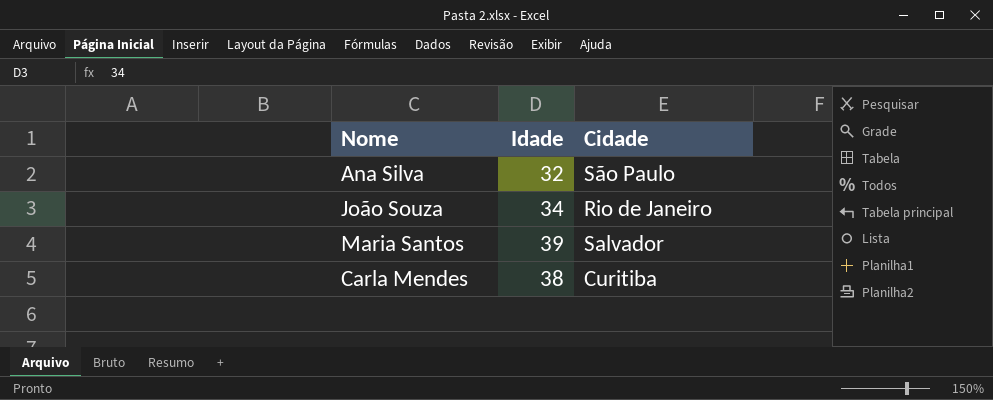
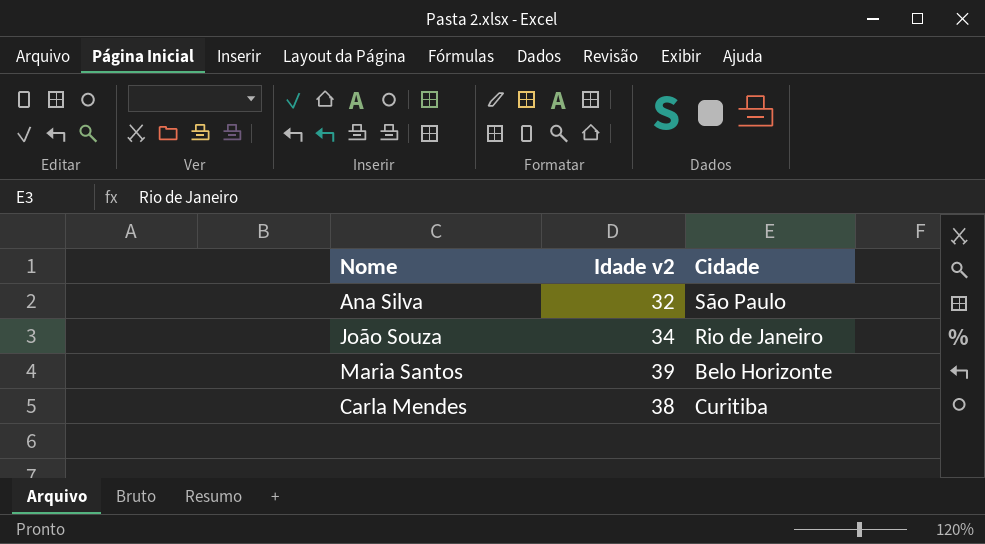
column name: Idade -> Idade v2
Maria Santos | Cidade: Salvador -> Belo Horizonte

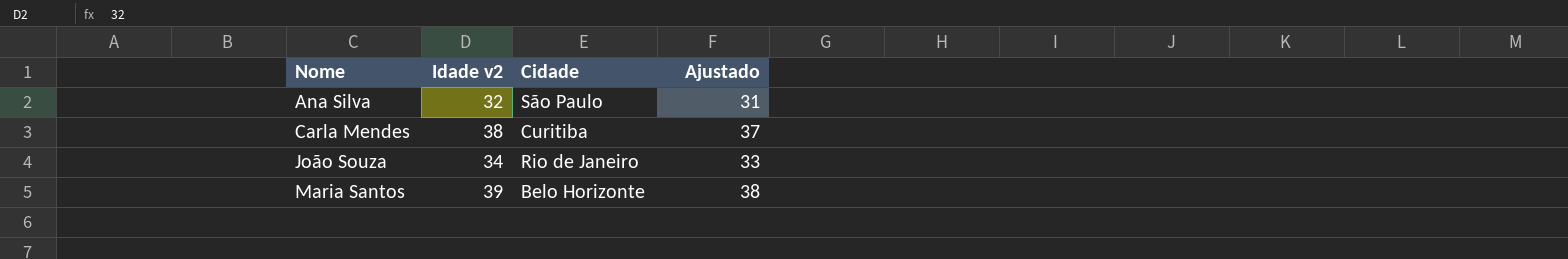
row order: none -> Nome ascending
column Ajustado | formula: none -> [Idade v2] - 1

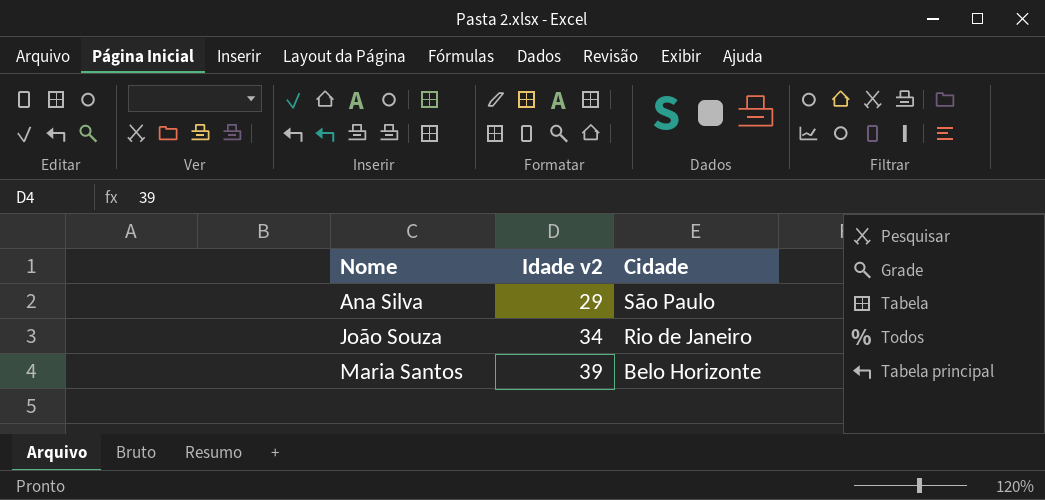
column Ajustado | formula: [Idade v2] - 1 -> none
row Carla Mendes: 38 | Curitiba | 37 -> none
Ana Silva | Idade v2: 32 -> 29

